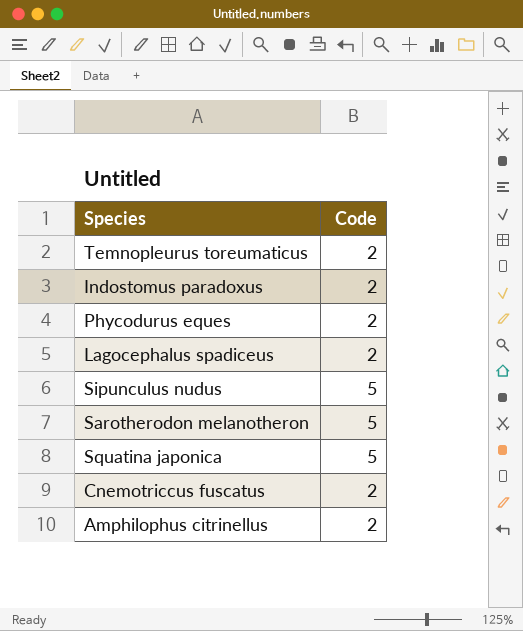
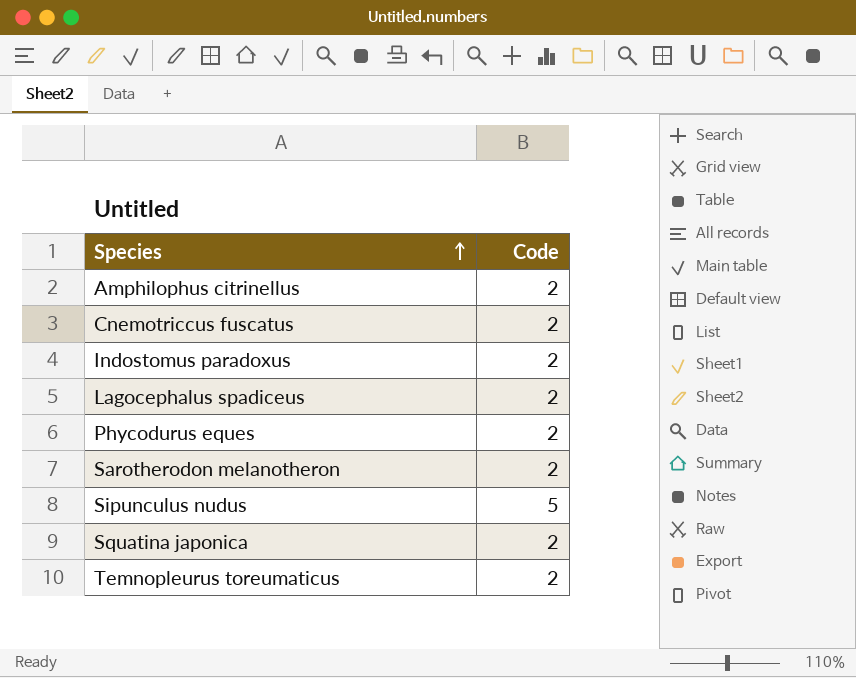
row order: none -> Species ascending
Sarotherodon melanotheron | Code: 5 -> 2
Squatina japonica | Code: 5 -> 2

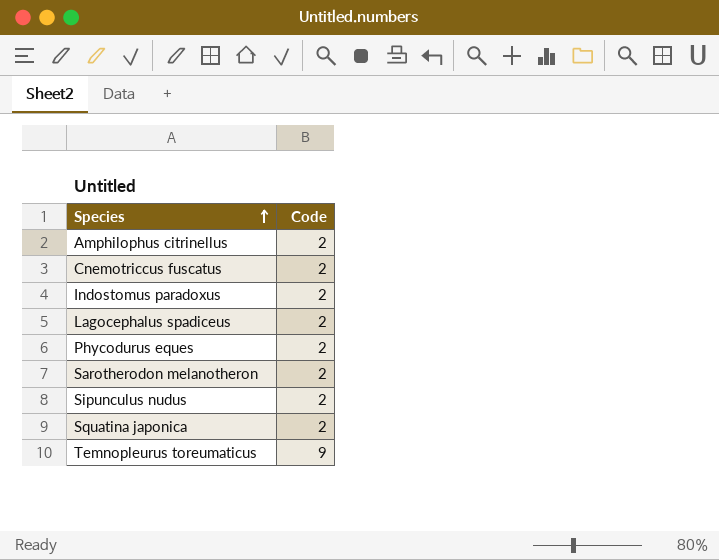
Sipunculus nudus | Code: 5 -> 2
Temnopleurus toreumaticus | Code: 2 -> 9

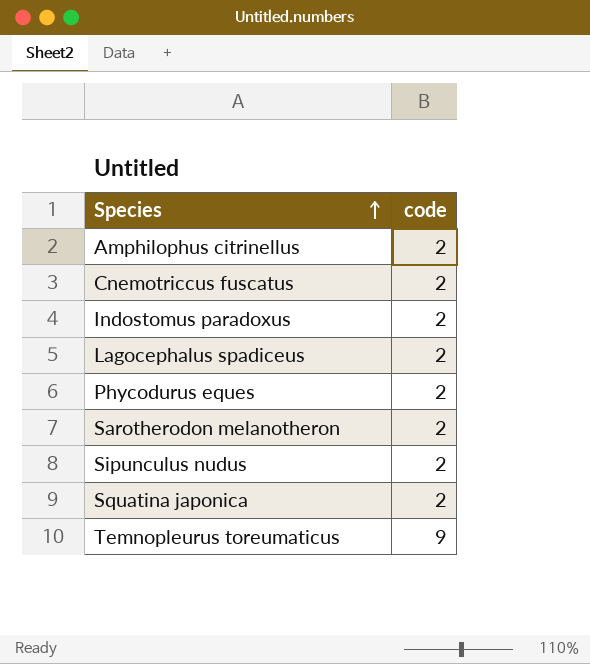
column name: Code -> code

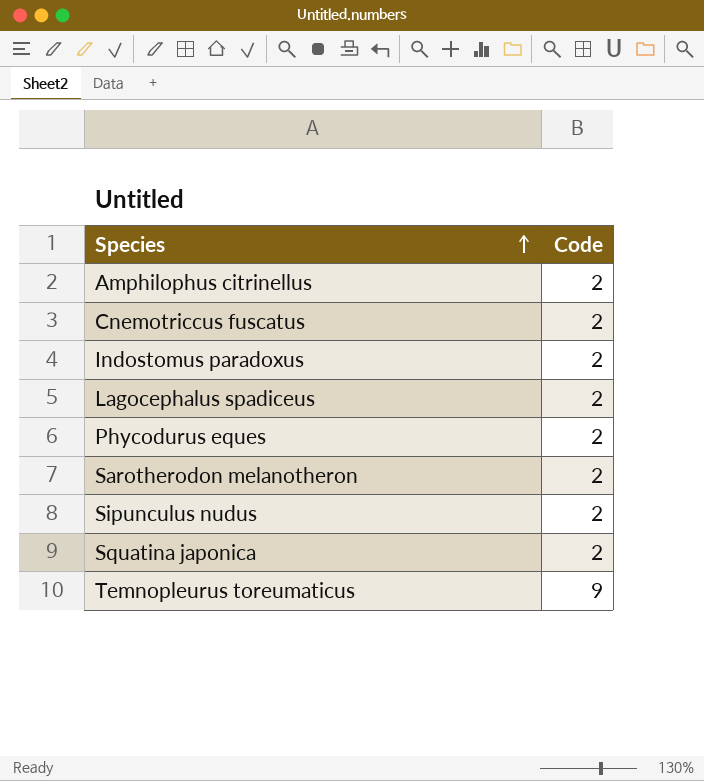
column name: code -> Code

